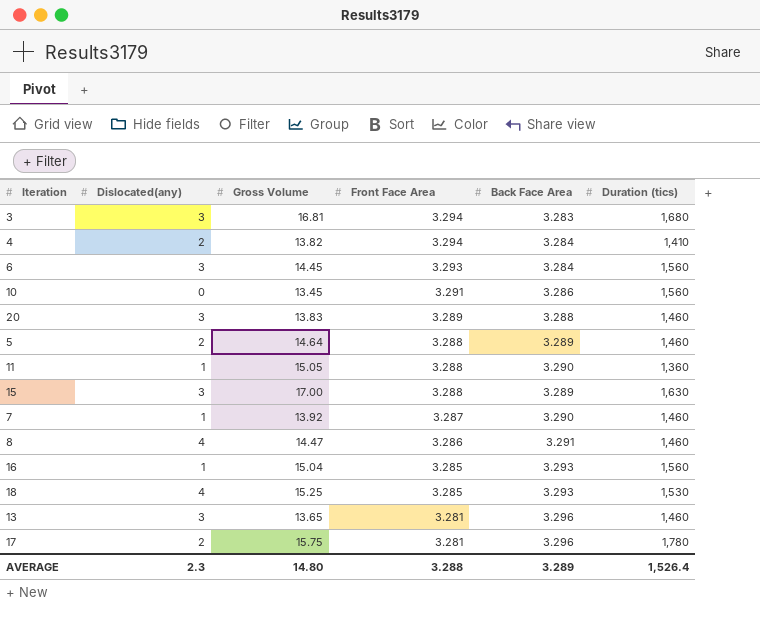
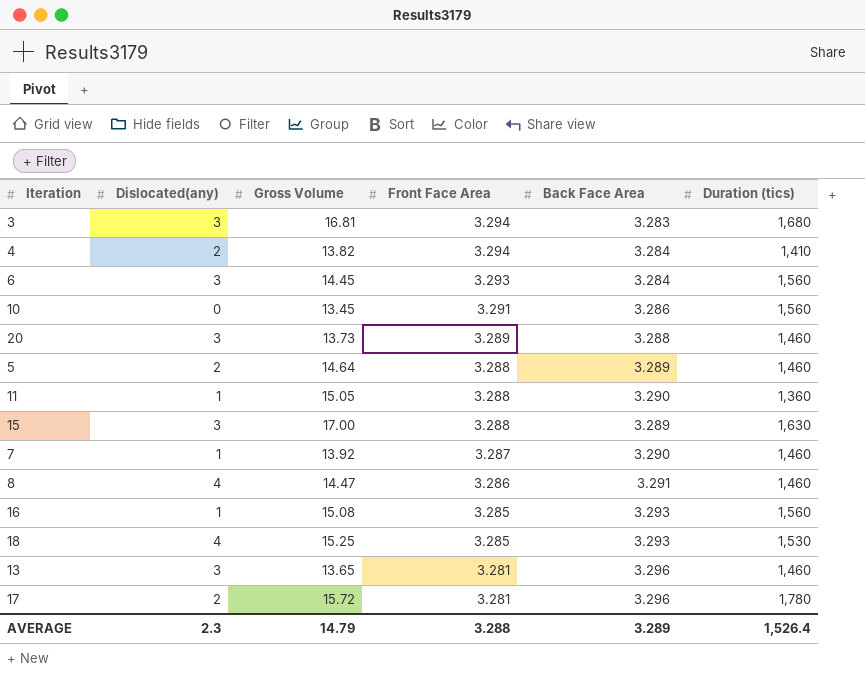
20 | Gross Volume: 13.83 -> 13.73
16 | Gross Volume: 15.04 -> 15.08
17 | Gross Volume: 15.75 -> 15.72
AVERAGE | Gross Volume: 14.80 -> 14.79

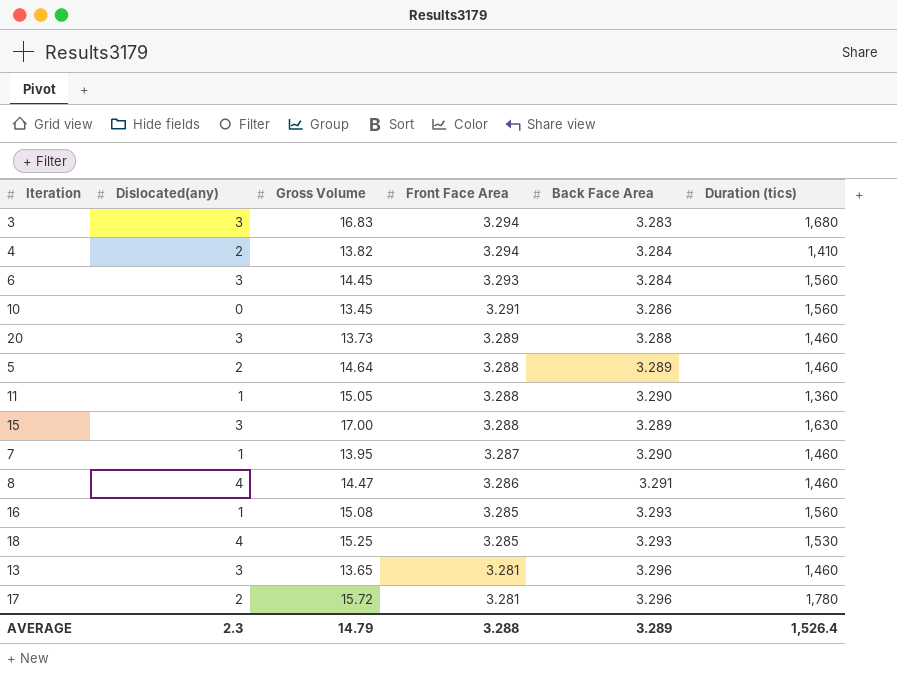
3 | Gross Volume: 16.81 -> 16.83
7 | Gross Volume: 13.92 -> 13.95

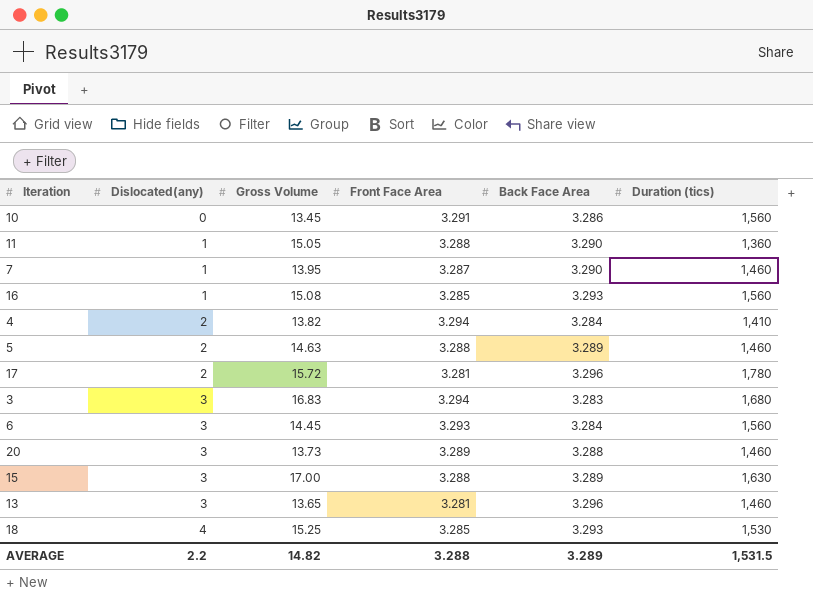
row order: Front Face Area descending -> Dislocated(any) ascending
row 8: 4 | 14.47 | 3.286 | 3.291 | 1,460 -> none
5 | Gross Volume: 14.64 -> 14.63
AVERAGE | Dislocated(any): 2.3 -> 2.2
AVERAGE | Gross Volume: 14.79 -> 14.82
AVERAGE | Duration (tics): 1,526.4 -> 1,531.5

